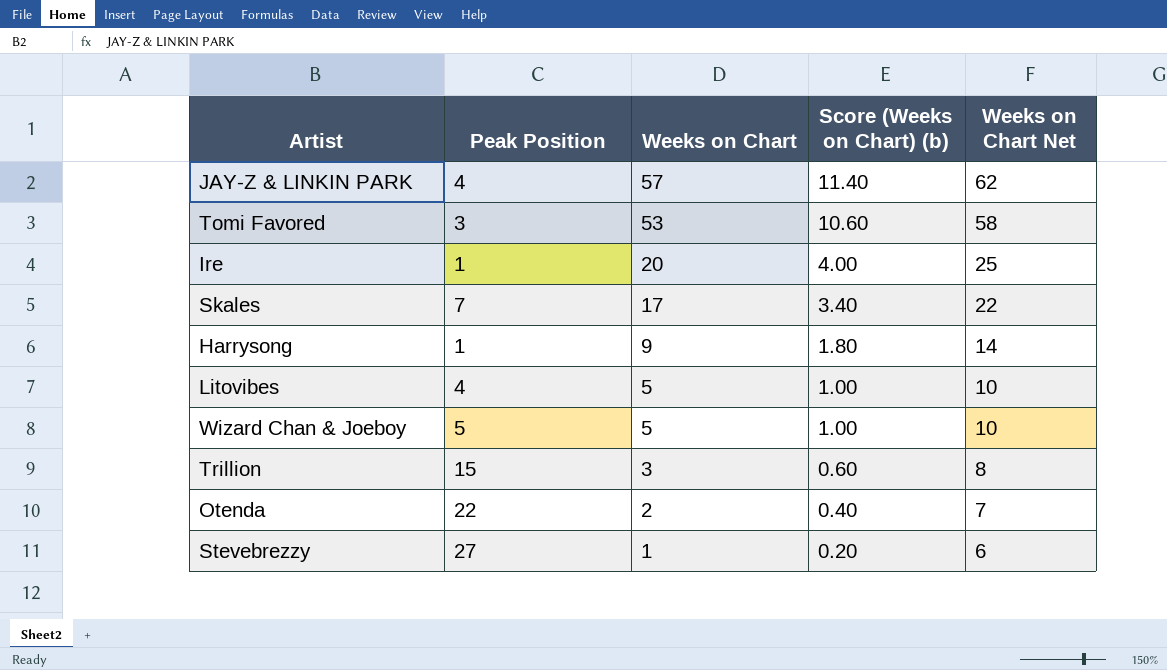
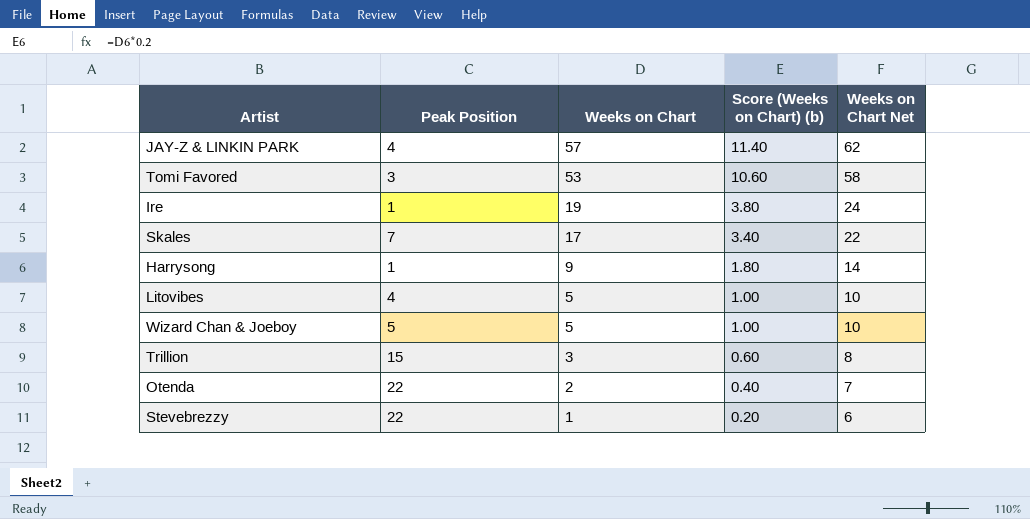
Ire | Weeks on Chart: 20 -> 19
Ire | Score (Weeks on Chart) (b): 4.00 -> 3.80
Ire | Weeks on Chart Net: 25 -> 24
Stevebrezzy | Peak Position: 27 -> 22

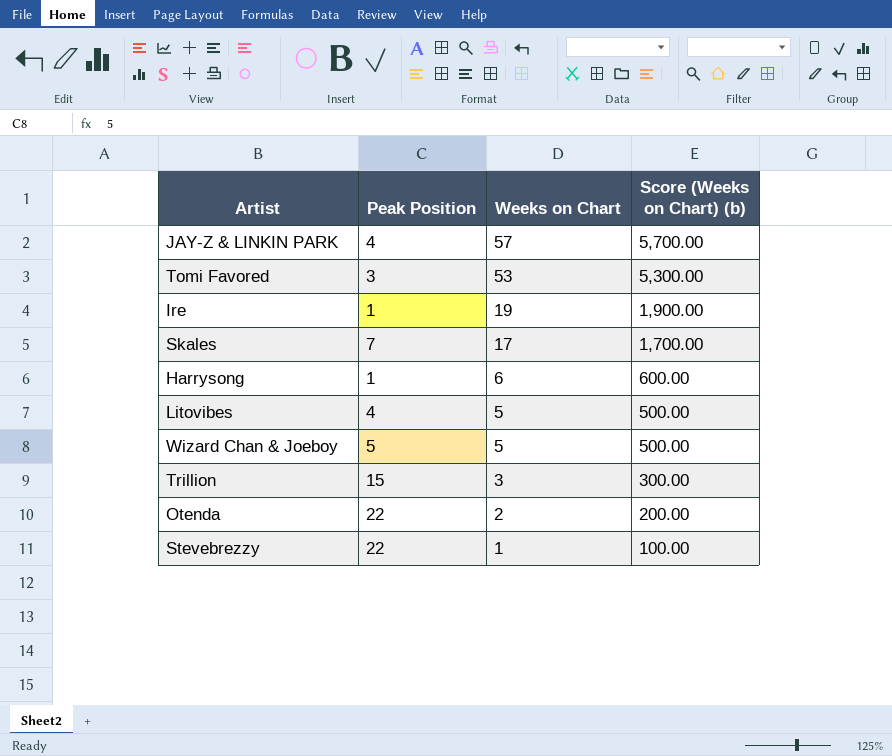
column Weeks on Chart Net | formula: [Weeks on Chart] + 5 -> none
column Score (Weeks on Chart) (b) | formula: [Weeks on Chart] * 0.2 -> [Weeks on Chart] * 100
Harrysong | Weeks on Chart: 9 -> 6

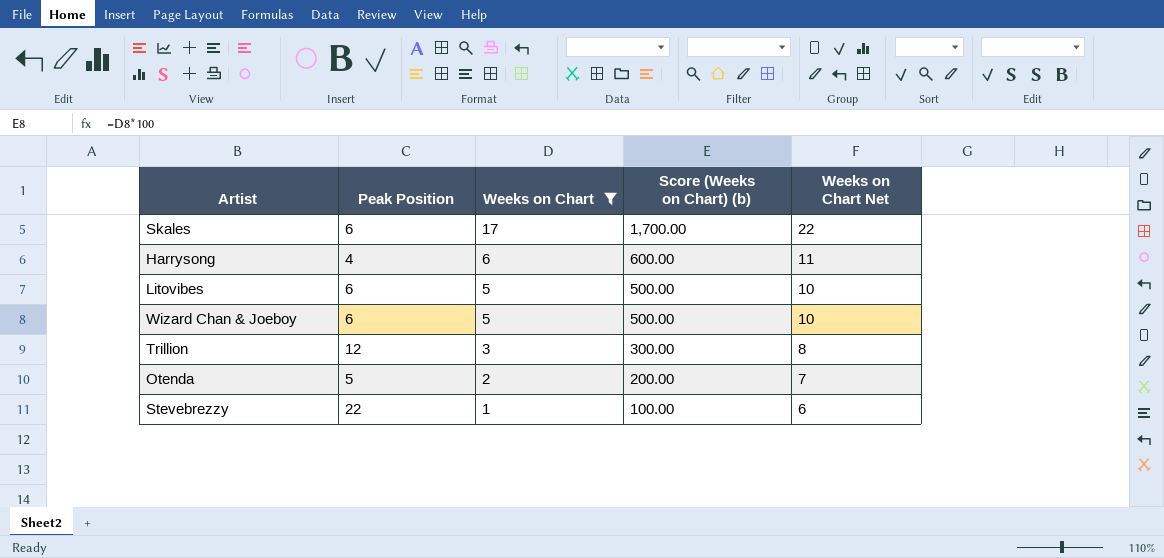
filter: none -> Weeks on Chart <= 17
column Weeks on Chart Net | formula: none -> [Weeks on Chart] + 5
Skales | Peak Position: 7 -> 6
Harrysong | Peak Position: 1 -> 4
Litovibes | Peak Position: 4 -> 6
Wizard Chan & Joeboy | Peak Position: 5 -> 6
Trillion | Peak Position: 15 -> 12
Otenda | Peak Position: 22 -> 5

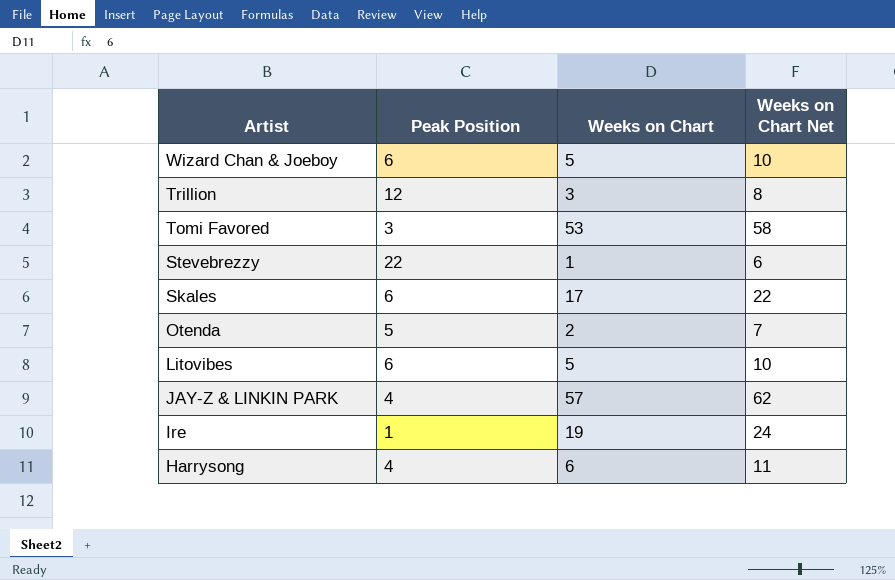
filter: Weeks on Chart <= 17 -> none
row order: Weeks on Chart descending -> Artist descending
column Score (Weeks on Chart) (b) | formula: [Weeks on Chart] * 100 -> none

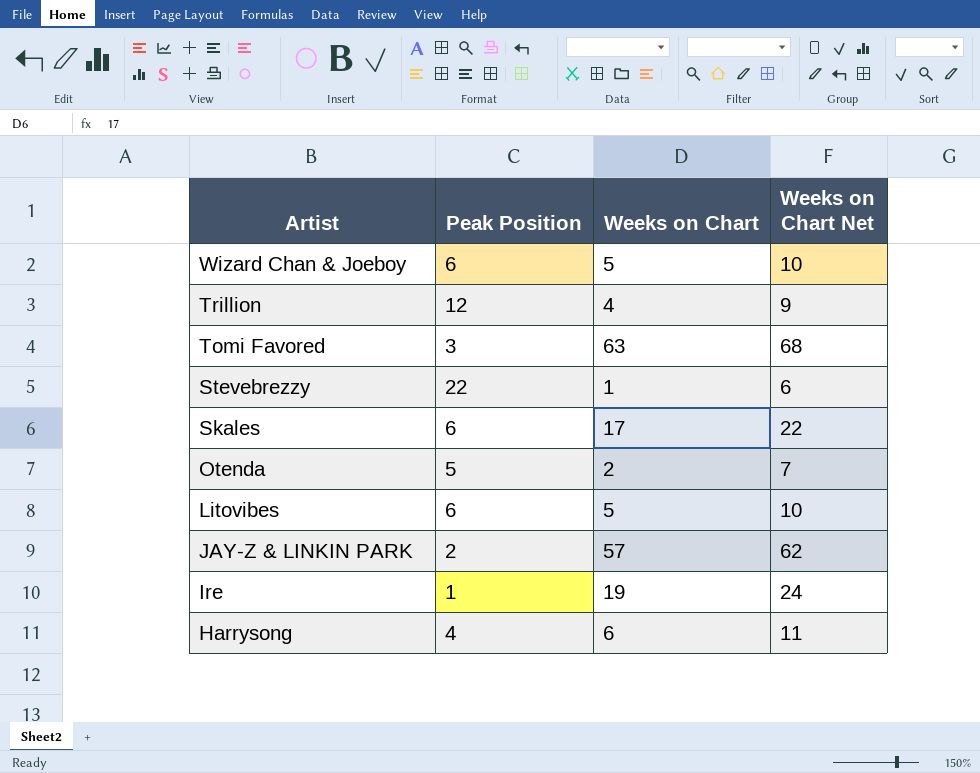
Trillion | Weeks on Chart: 3 -> 4
Trillion | Weeks on Chart Net: 8 -> 9
Tomi Favored | Weeks on Chart: 53 -> 63
Tomi Favored | Weeks on Chart Net: 58 -> 68
JAY-Z & LINKIN PARK | Peak Position: 4 -> 2

